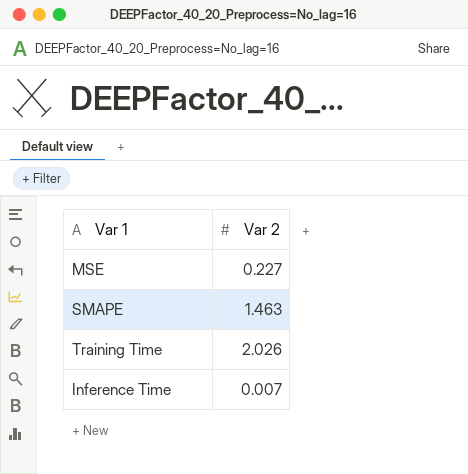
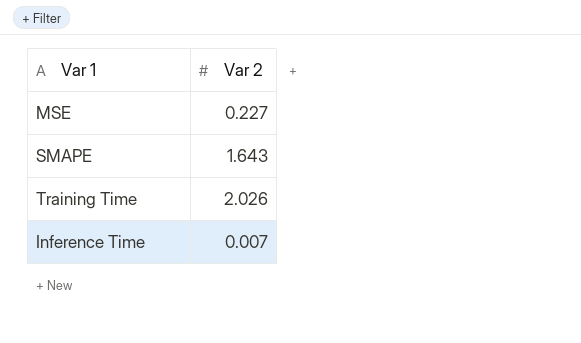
SMAPE | Var 2: 1.463 -> 1.643

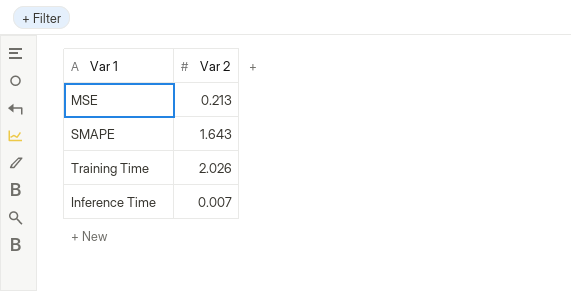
MSE | Var 2: 0.227 -> 0.213

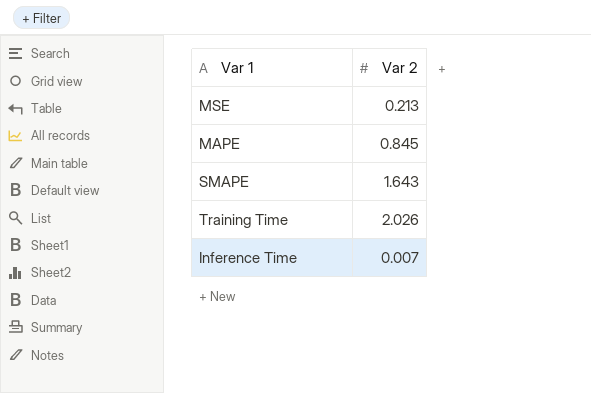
row MAPE: none -> 0.845

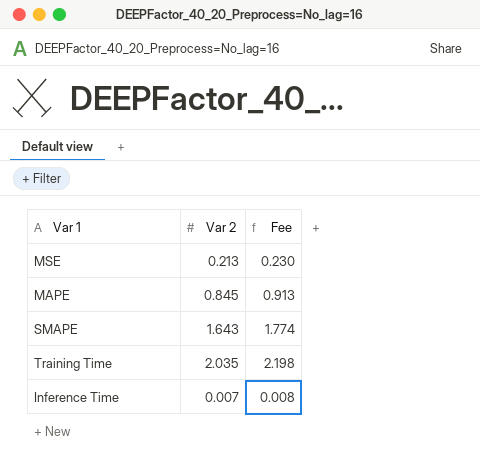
column Fee | formula: none -> [Var 2] * 1.08
Training Time | Var 2: 2.026 -> 2.035

